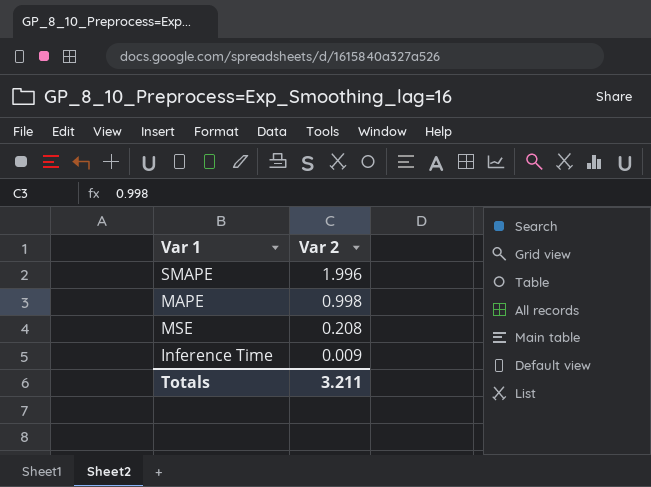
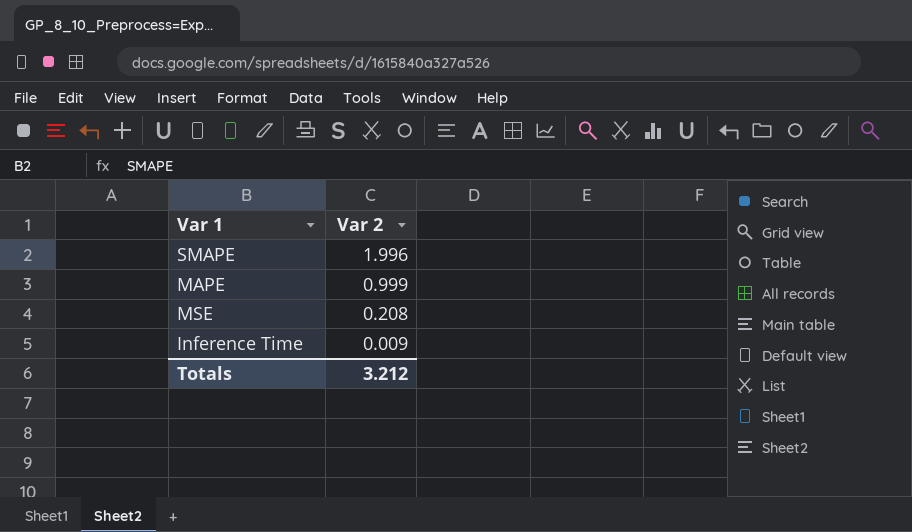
MAPE | Var 2: 0.998 -> 0.999
Totals | Var 2: 3.211 -> 3.212

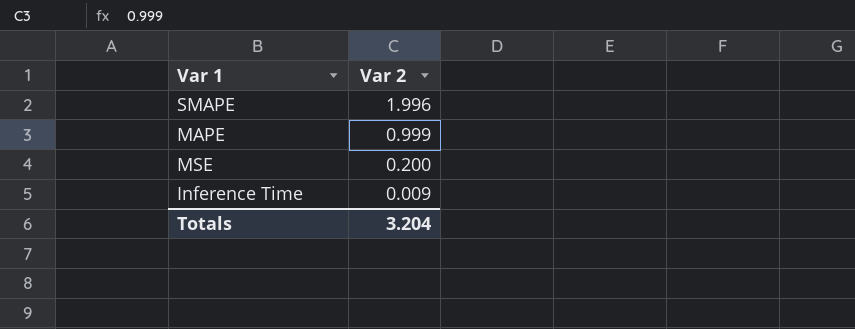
MSE | Var 2: 0.208 -> 0.200
Totals | Var 2: 3.212 -> 3.204

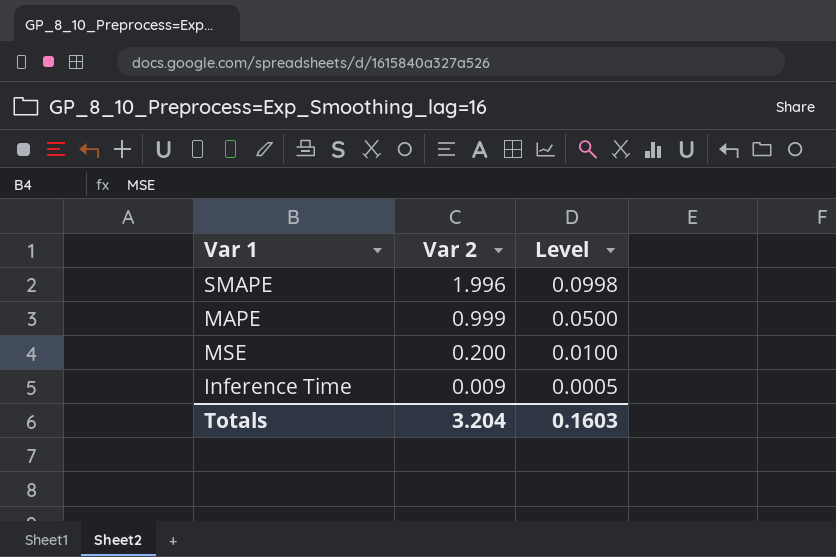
column Level | formula: none -> [Var 2] * 0.05

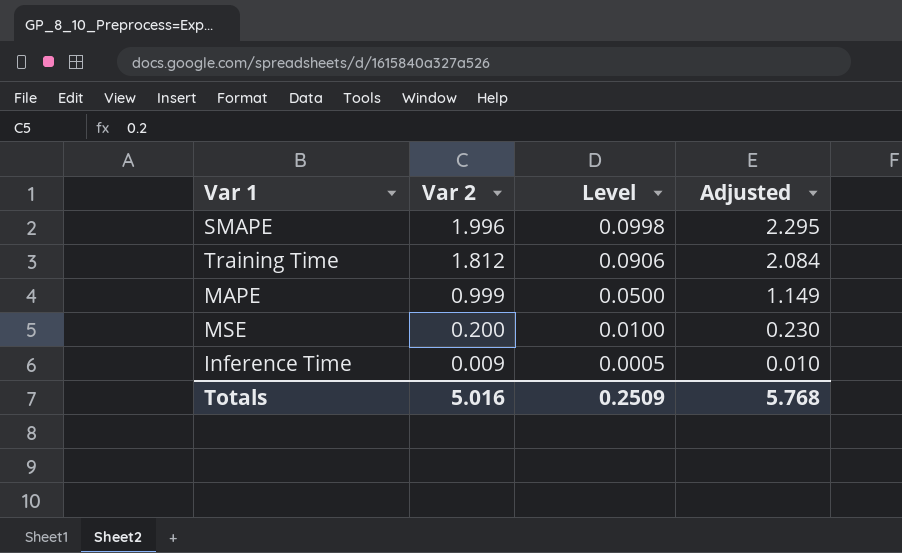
column Adjusted | formula: none -> [Var 2] * 1.15
row Training Time: none -> 1.812 | 0.0906 | 2.084
Totals | Var 2: 3.204 -> 5.016
Totals | Level: 0.1603 -> 0.2509

